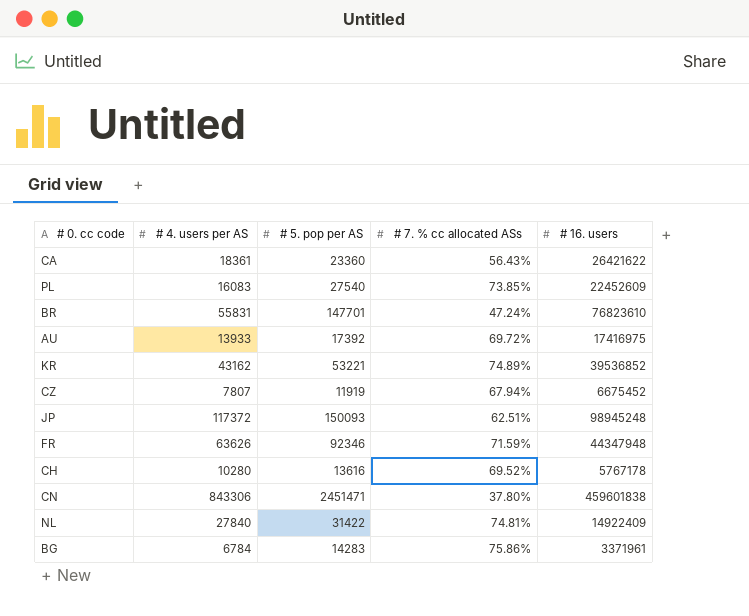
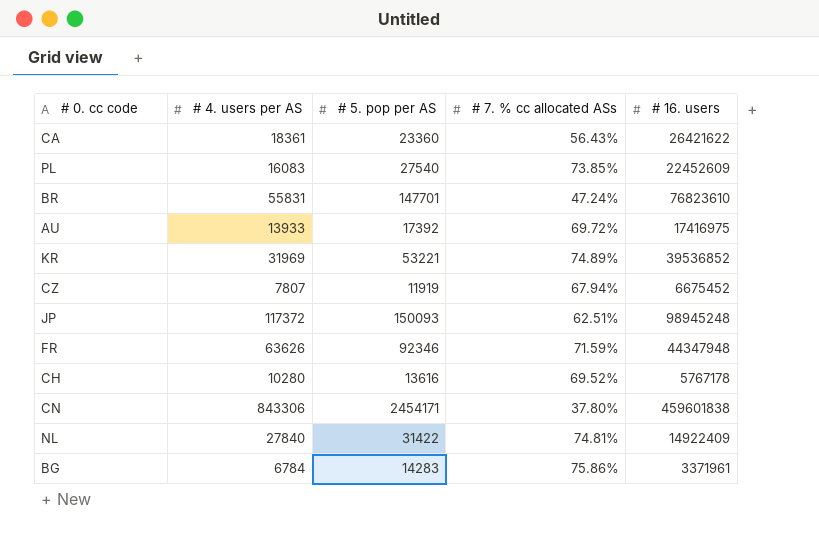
KR | # 4. users per AS: 43162 -> 31969
CN | # 5. pop per AS: 2451471 -> 2454171

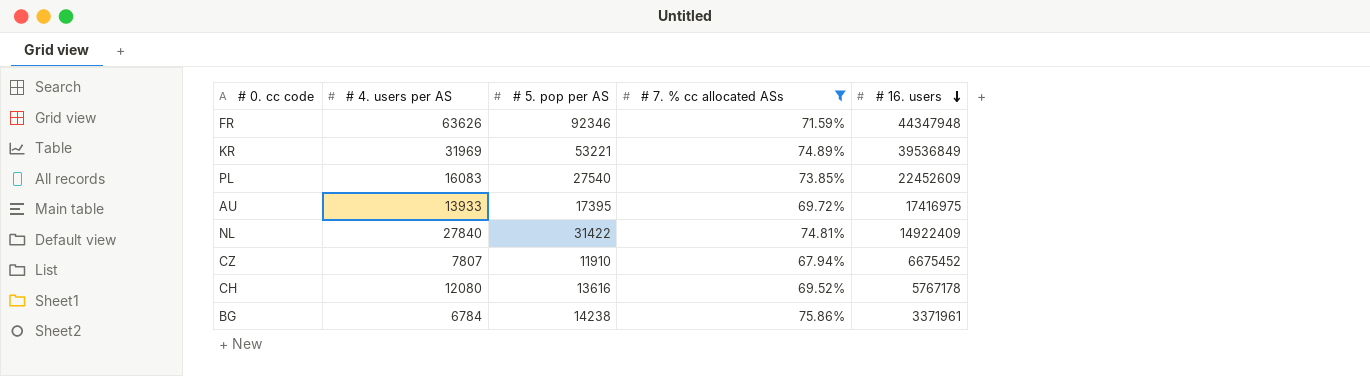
filter: none -> # 7. % cc allocated ASs >= 67.94%
row order: none -> # 16. users descending
KR | # 16. users: 39536852 -> 39536849
AU | # 5. pop per AS: 17392 -> 17395
CZ | # 5. pop per AS: 11919 -> 11910
CH | # 4. users per AS: 10280 -> 12080
BG | # 5. pop per AS: 14283 -> 14238

